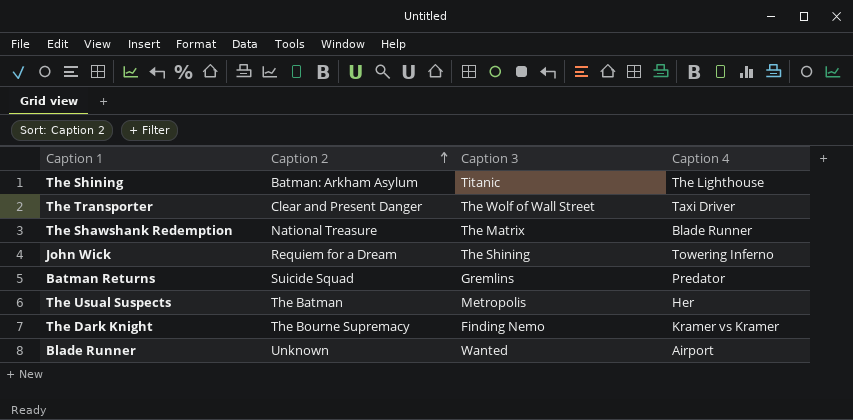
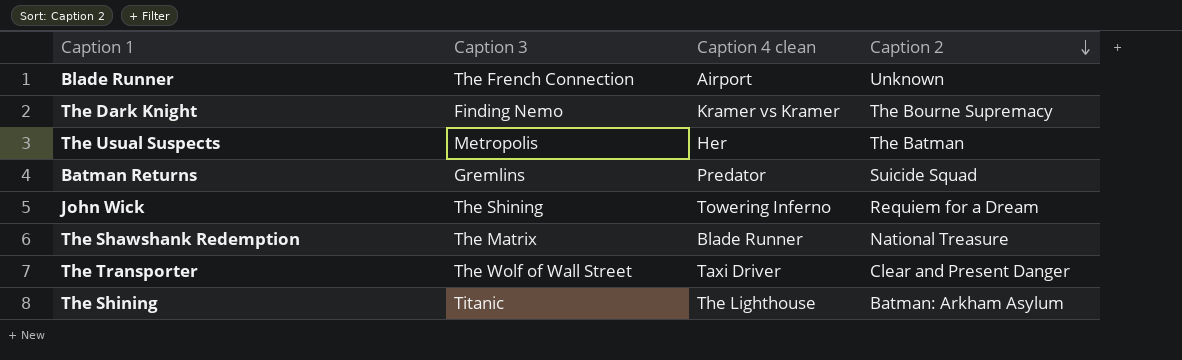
row order: Caption 2 ascending -> Caption 2 descending
column name: Caption 4 -> Caption 4 clean
column Caption 2 | position: 2 -> 4
Blade Runner | Caption 3: Wanted -> The French Connection

